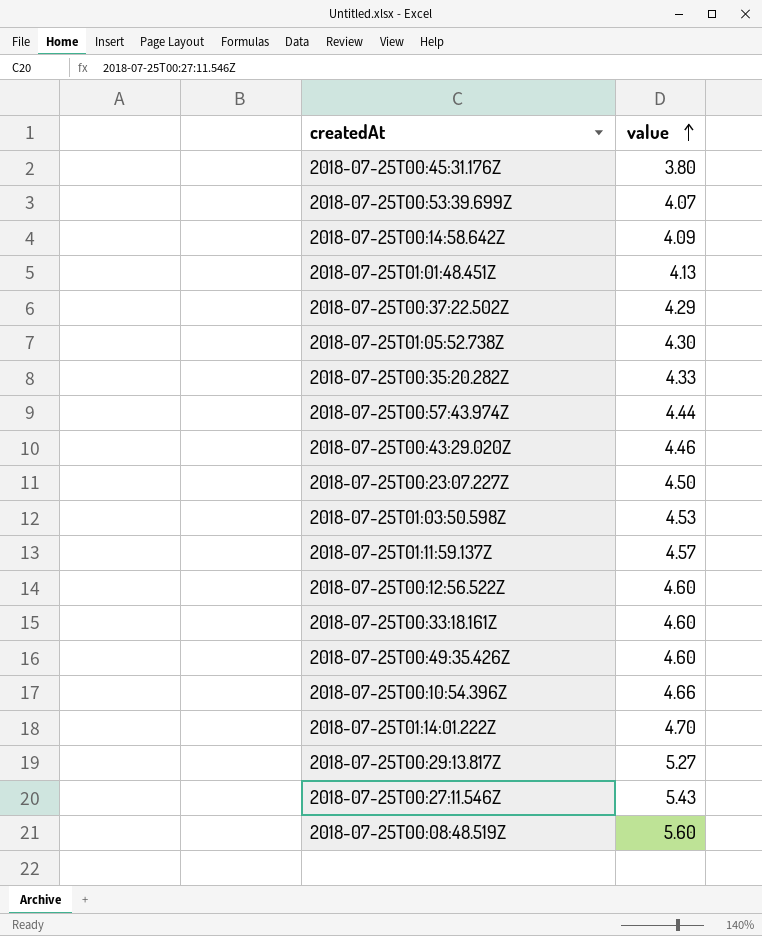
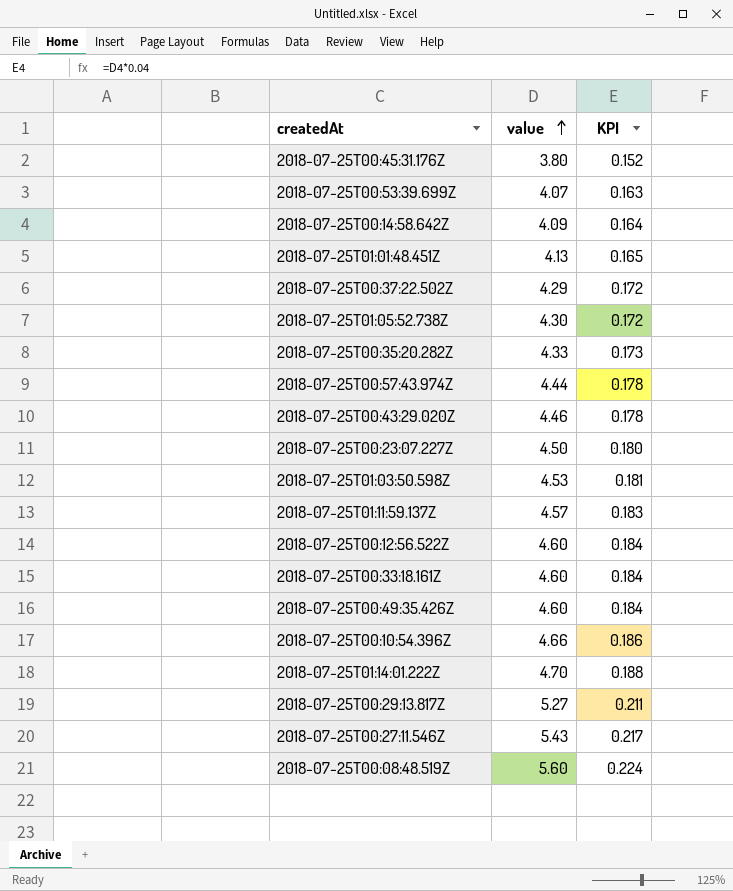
column KPI | formula: none -> [value] * 0.04

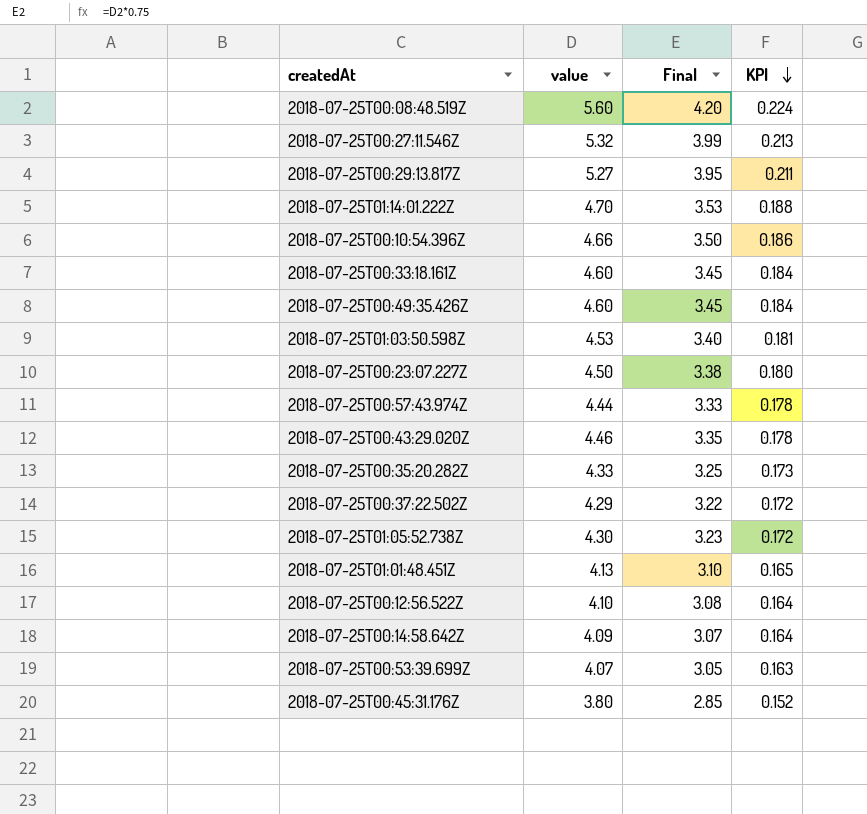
row order: value ascending -> KPI descending
column Final | formula: none -> [value] * 0.75
row 2018-07-25T01:11:59.137Z: 4.57 | 0.183 -> none
2018-07-25T00:27:11.546Z | value: 5.43 -> 5.32
2018-07-25T00:27:11.546Z | KPI: 0.217 -> 0.213
2018-07-25T00:12:56.522Z | value: 4.60 -> 4.10
2018-07-25T00:12:56.522Z | KPI: 0.184 -> 0.164

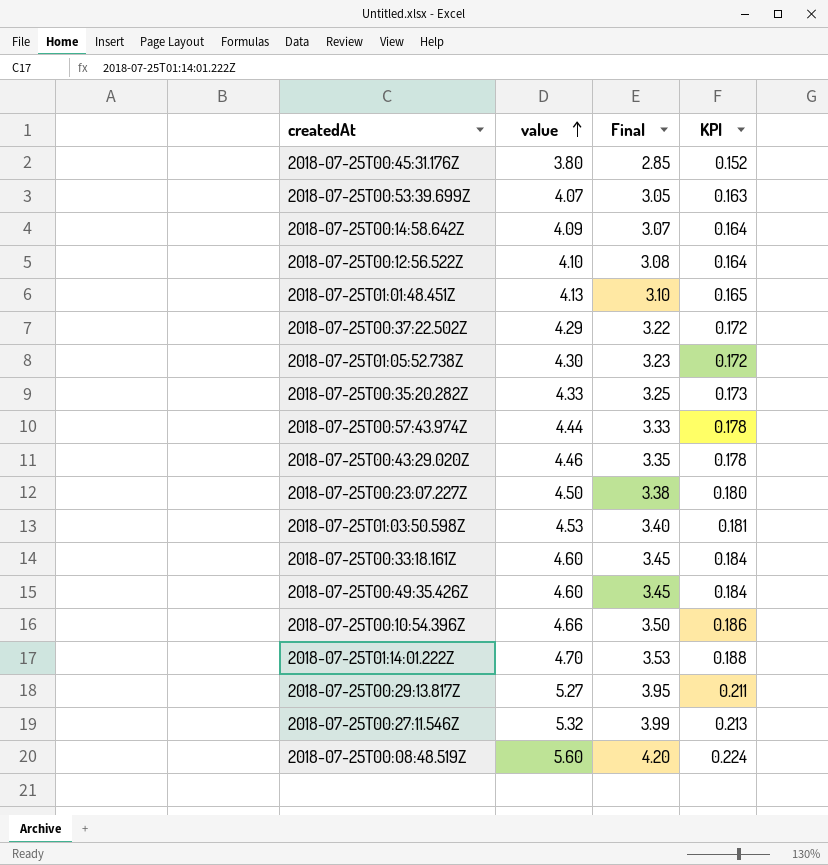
row order: KPI descending -> value ascending

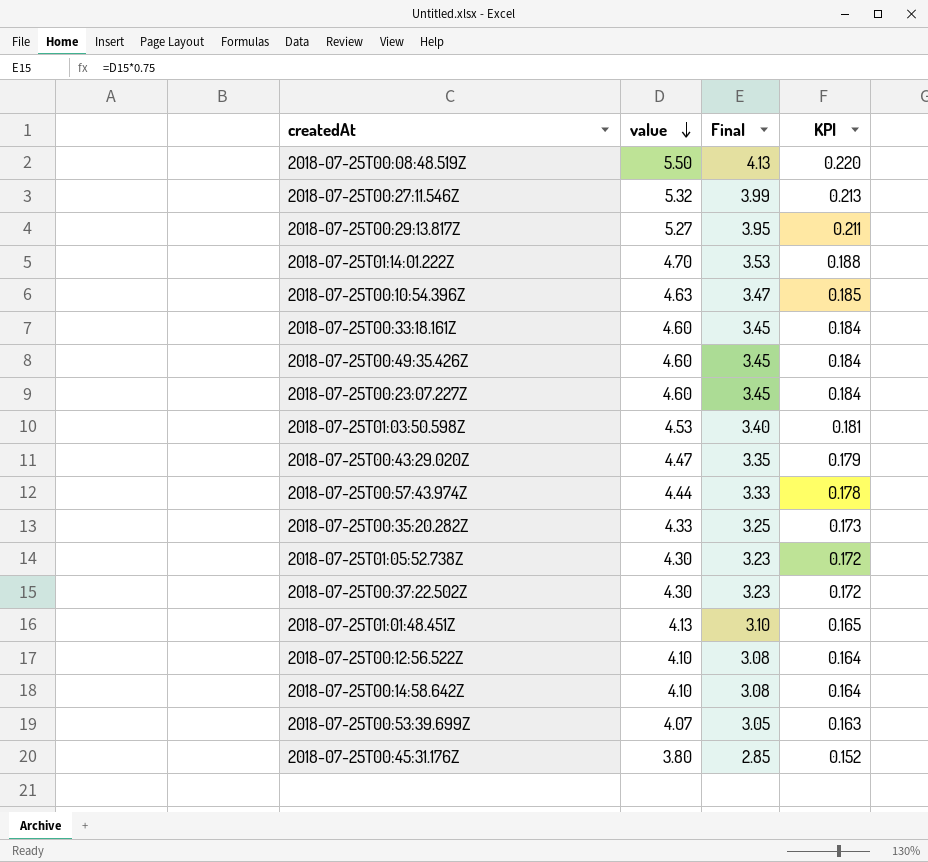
row order: value ascending -> value descending
2018-07-25T00:08:48.519Z | value: 5.60 -> 5.50
2018-07-25T00:08:48.519Z | Final: 4.20 -> 4.13
2018-07-25T00:08:48.519Z | KPI: 0.224 -> 0.220
2018-07-25T00:10:54.396Z | value: 4.66 -> 4.63
2018-07-25T00:10:54.396Z | Final: 3.50 -> 3.47
2018-07-25T00:10:54.396Z | KPI: 0.186 -> 0.185
2018-07-25T00:23:07.227Z | value: 4.50 -> 4.60
2018-07-25T00:23:07.227Z | Final: 3.38 -> 3.45
2018-07-25T00:23:07.227Z | KPI: 0.180 -> 0.184
2018-07-25T00:43:29.020Z | value: 4.46 -> 4.47
2018-07-25T00:43:29.020Z | KPI: 0.178 -> 0.179
2018-07-25T00:37:22.502Z | value: 4.29 -> 4.30
2018-07-25T00:37:22.502Z | Final: 3.22 -> 3.23
2018-07-25T00:14:58.642Z | value: 4.09 -> 4.10
2018-07-25T00:14:58.642Z | Final: 3.07 -> 3.08

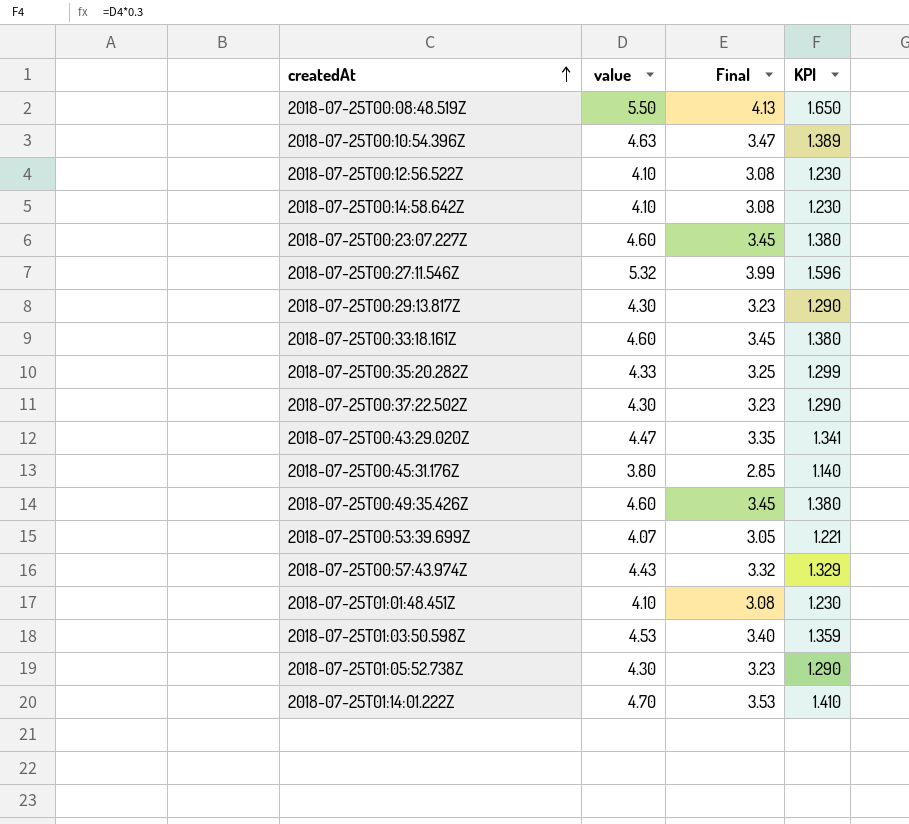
row order: value descending -> createdAt ascending
column KPI | formula: [value] * 0.04 -> [value] * 0.3
2018-07-25T00:29:13.817Z | value: 5.27 -> 4.30
2018-07-25T00:29:13.817Z | Final: 3.95 -> 3.23
2018-07-25T00:57:43.974Z | value: 4.44 -> 4.43
2018-07-25T00:57:43.974Z | Final: 3.33 -> 3.32
2018-07-25T01:01:48.451Z | value: 4.13 -> 4.10
2018-07-25T01:01:48.451Z | Final: 3.10 -> 3.08

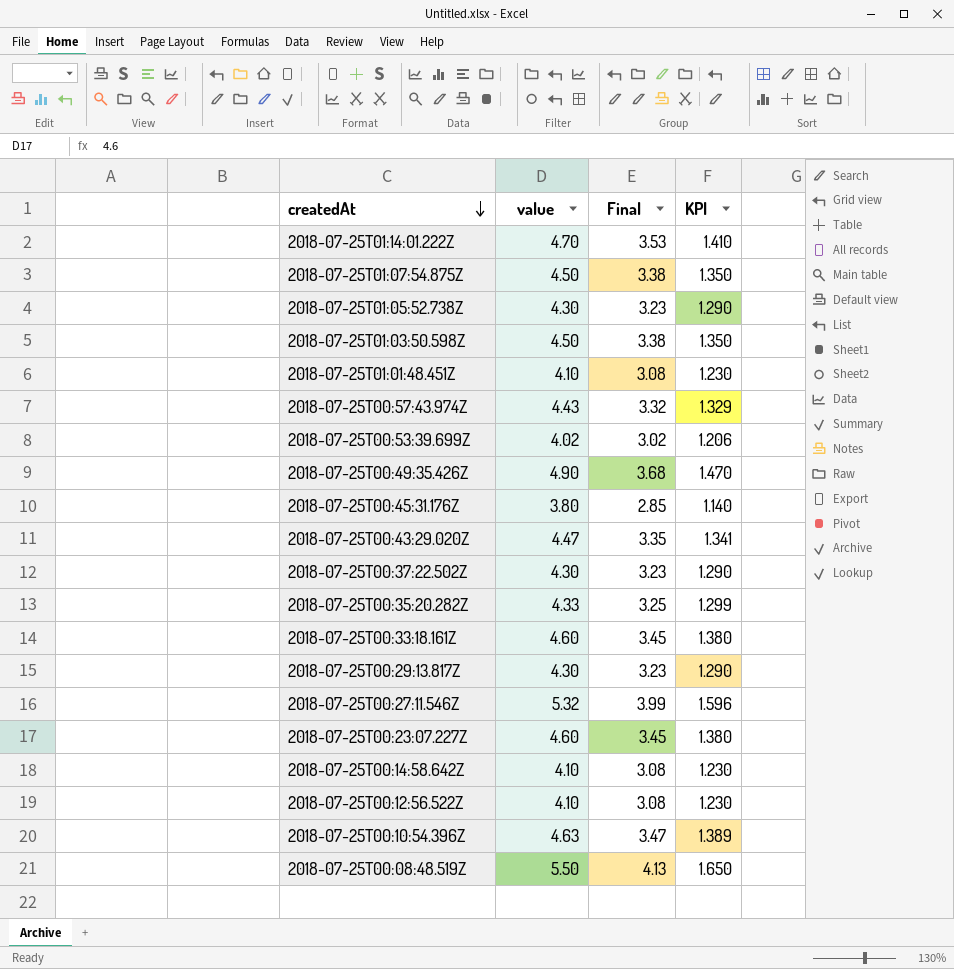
row order: createdAt ascending -> createdAt descending
row 2018-07-25T01:07:54.875Z: none -> 4.50 | 3.38 | 1.350
2018-07-25T01:03:50.598Z | value: 4.53 -> 4.50
2018-07-25T01:03:50.598Z | Final: 3.40 -> 3.38
2018-07-25T01:03:50.598Z | KPI: 1.359 -> 1.350
2018-07-25T00:53:39.699Z | value: 4.07 -> 4.02
2018-07-25T00:53:39.699Z | Final: 3.05 -> 3.02
2018-07-25T00:53:39.699Z | KPI: 1.221 -> 1.206
2018-07-25T00:49:35.426Z | value: 4.60 -> 4.90
2018-07-25T00:49:35.426Z | Final: 3.45 -> 3.68
2018-07-25T00:49:35.426Z | KPI: 1.380 -> 1.470

